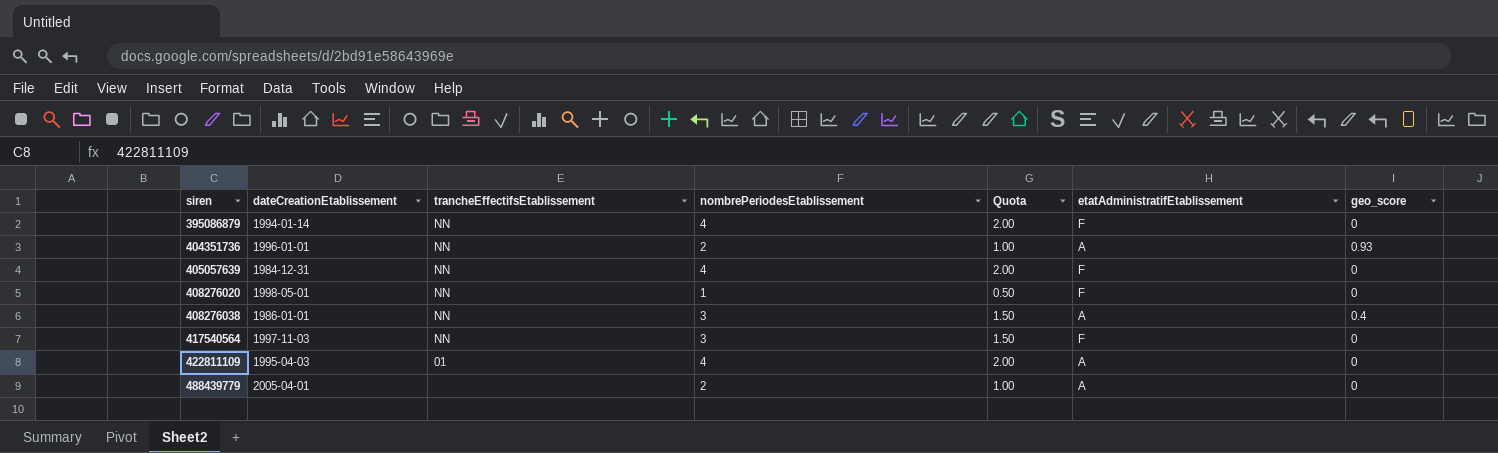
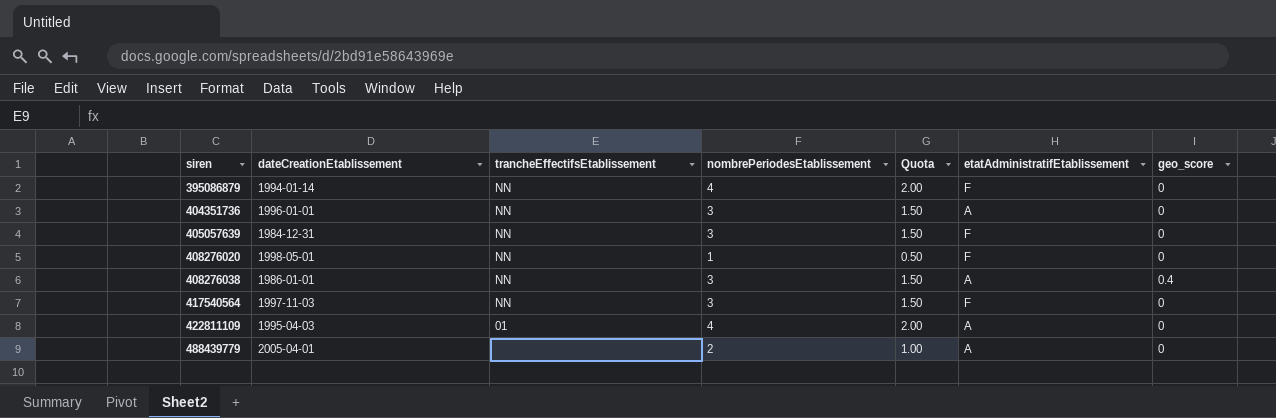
404351736 | nombrePeriodesEtablissement: 2 -> 3
404351736 | Quota: 1.00 -> 1.50
404351736 | geo_score: 0.93 -> 0
405057639 | nombrePeriodesEtablissement: 4 -> 3
405057639 | Quota: 2.00 -> 1.50

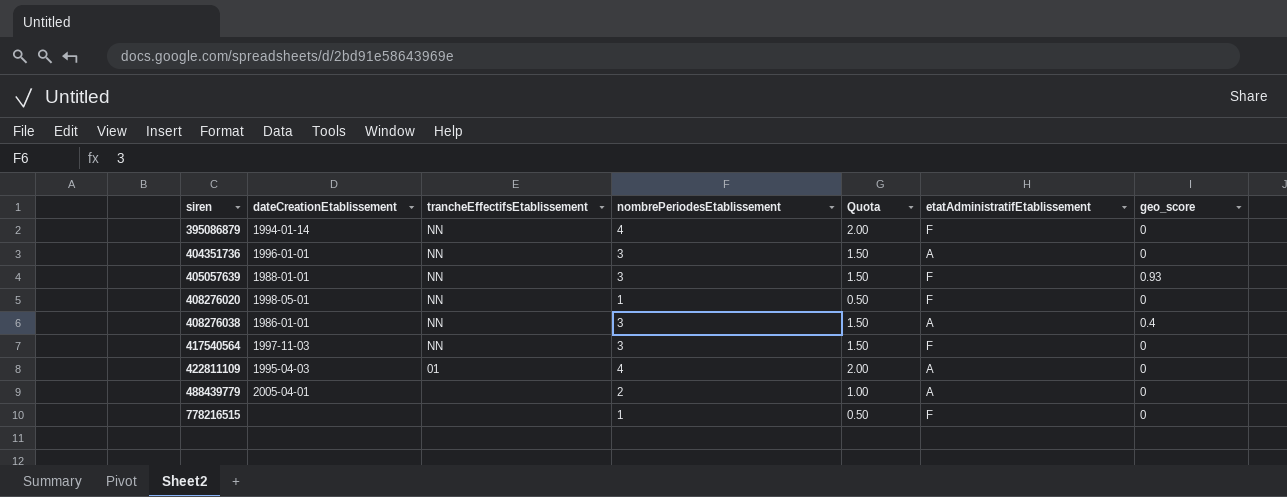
405057639 | dateCreationEtablissement: 1984-12-31 -> 1988-01-01
405057639 | geo_score: 0 -> 0.93
row 778216515: none -> none | none | 1 | 0.50 | F | 0

